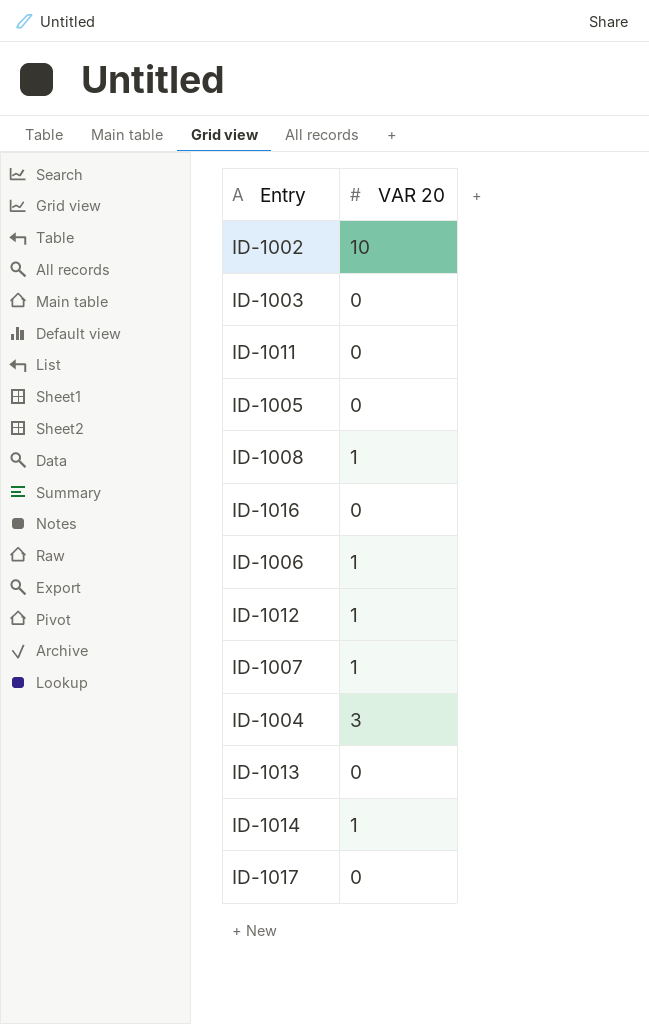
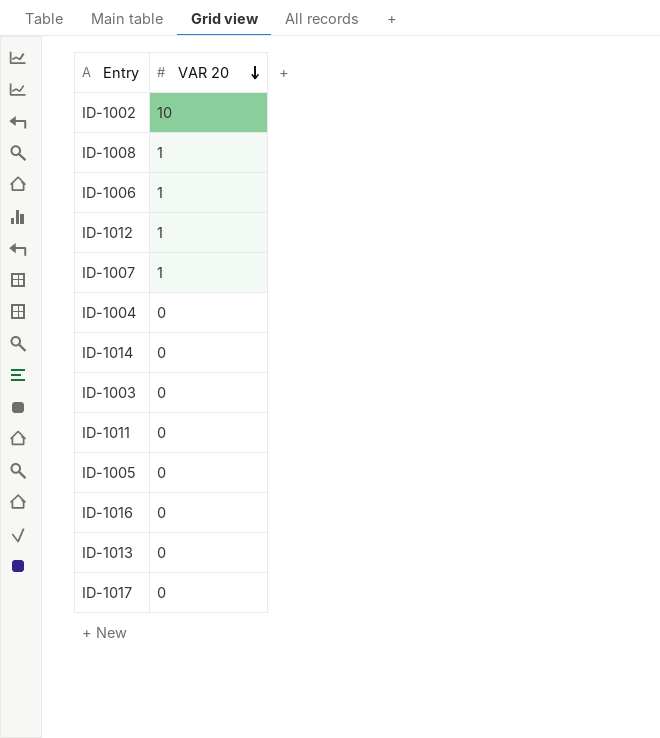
row order: none -> VAR 20 descending
ID-1004 | VAR 20: 3 -> 0
ID-1014 | VAR 20: 1 -> 0

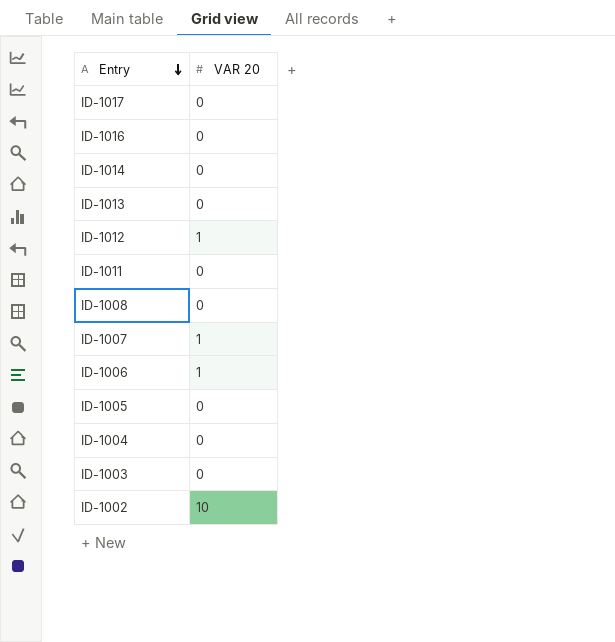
row order: VAR 20 descending -> Entry descending
ID-1008 | VAR 20: 1 -> 0

